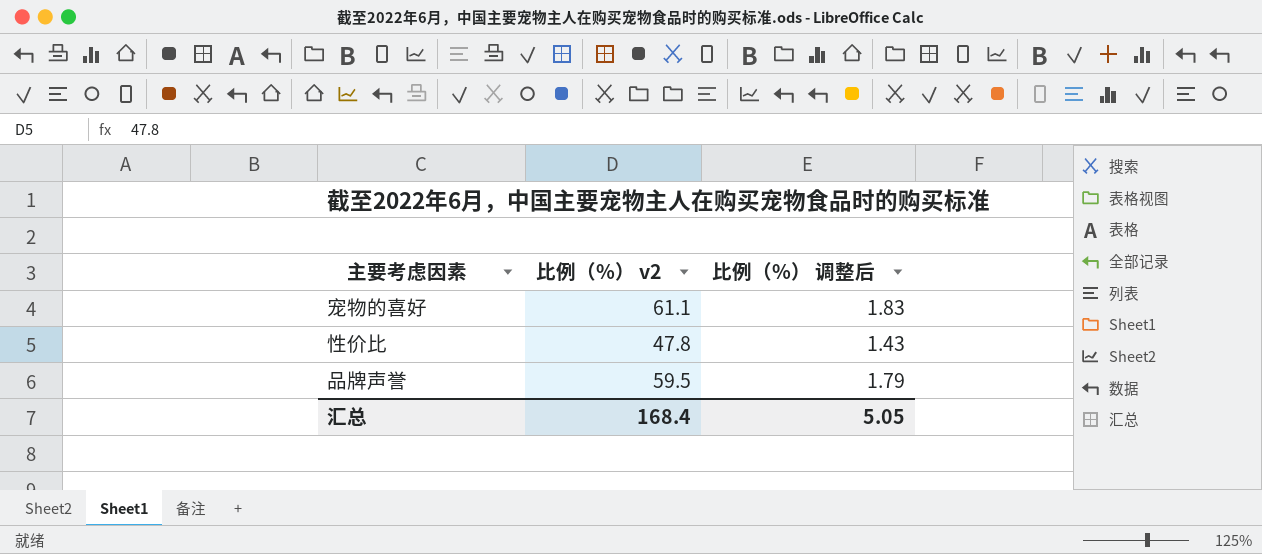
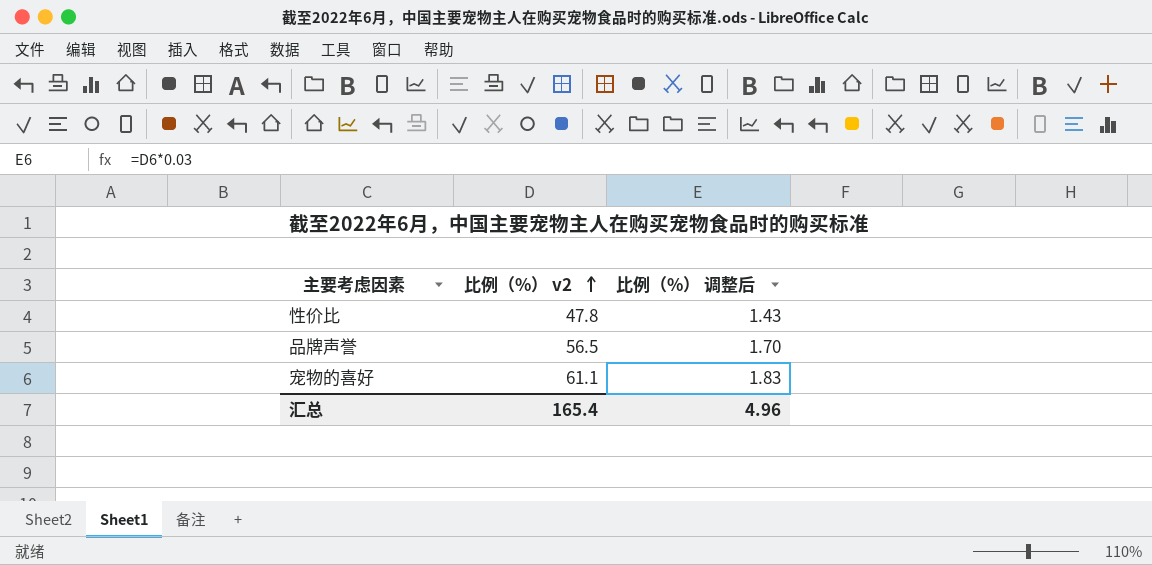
row order: none -> 比例（%） v2 ascending
品牌声誉 | 比例（%） v2: 59.5 -> 56.5
品牌声誉 | 比例（%） 调整后: 1.79 -> 1.70
汇总 | 比例（%） v2: 168.4 -> 165.4
汇总 | 比例（%） 调整后: 5.05 -> 4.96

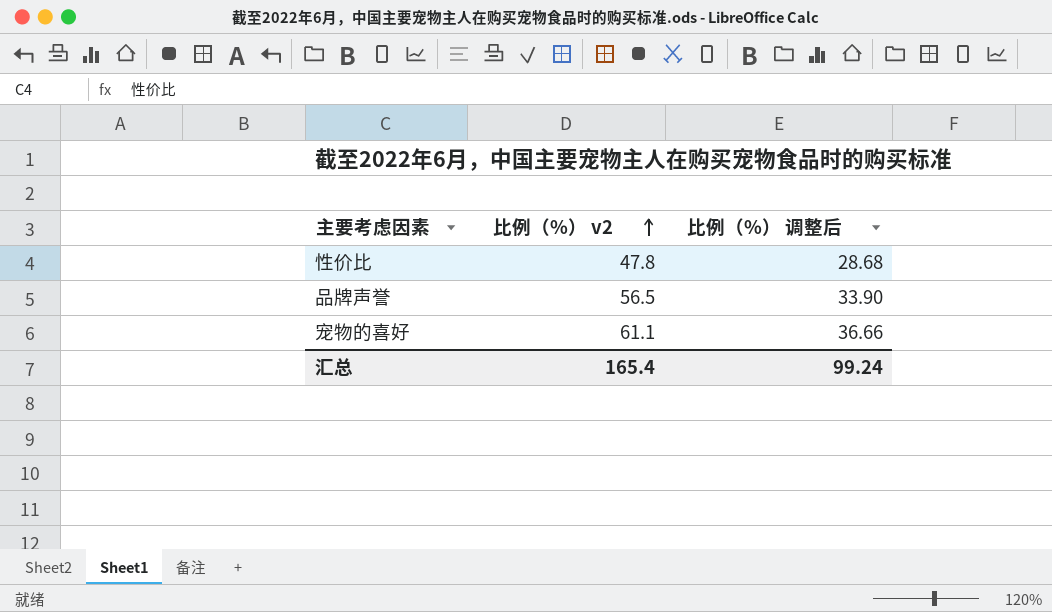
column 比例（%） 调整后 | formula: [比例（%） v2] * 0.03 -> [比例（%） v2] * 0.6
汇总 | 比例（%） 调整后: 4.96 -> 99.24

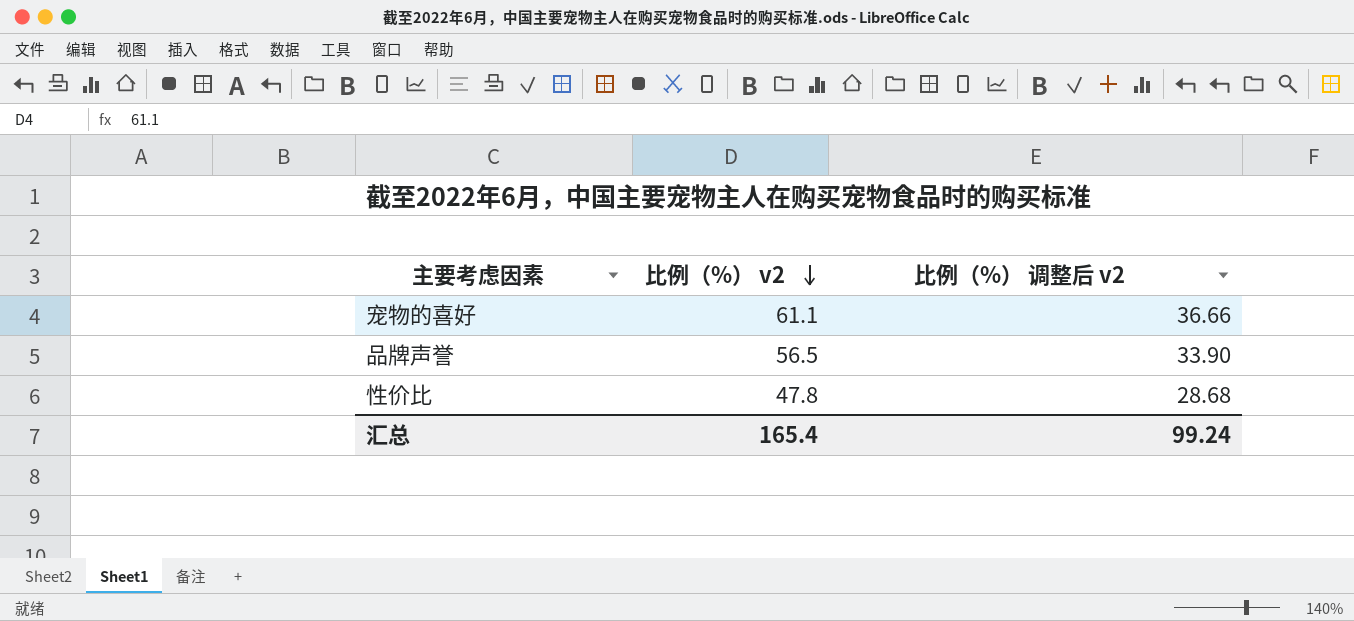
row order: 比例（%） v2 ascending -> 比例（%） v2 descending
column name: 比例（%） 调整后 -> 比例（%） 调整后 v2

